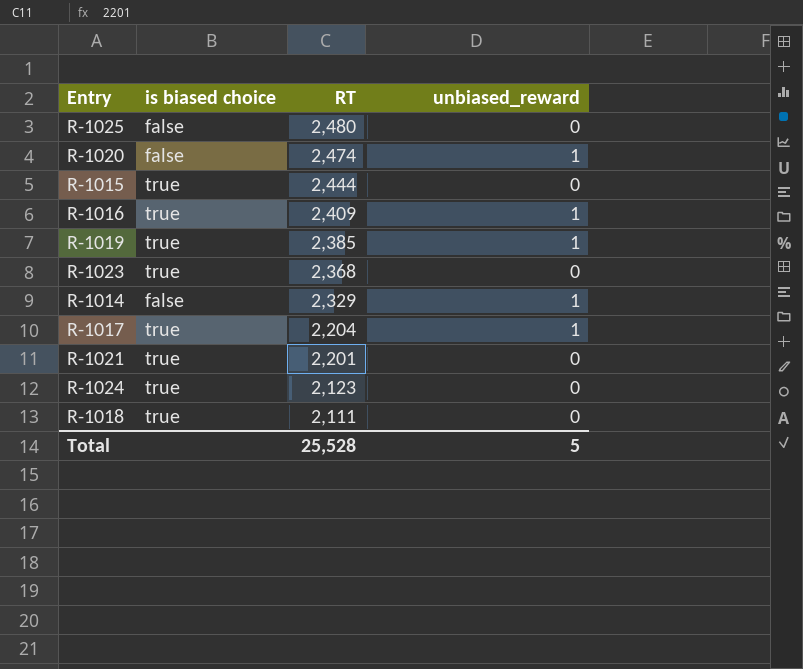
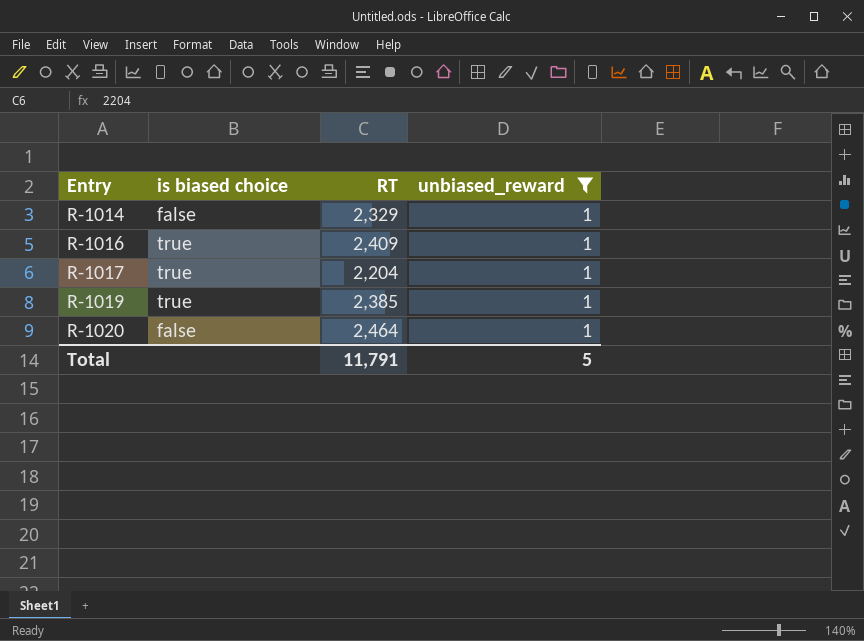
filter: none -> unbiased_reward = 1
row order: RT descending -> Entry ascending
R-1020 | RT: 2,474 -> 2,464
Total | RT: 25,528 -> 11,791

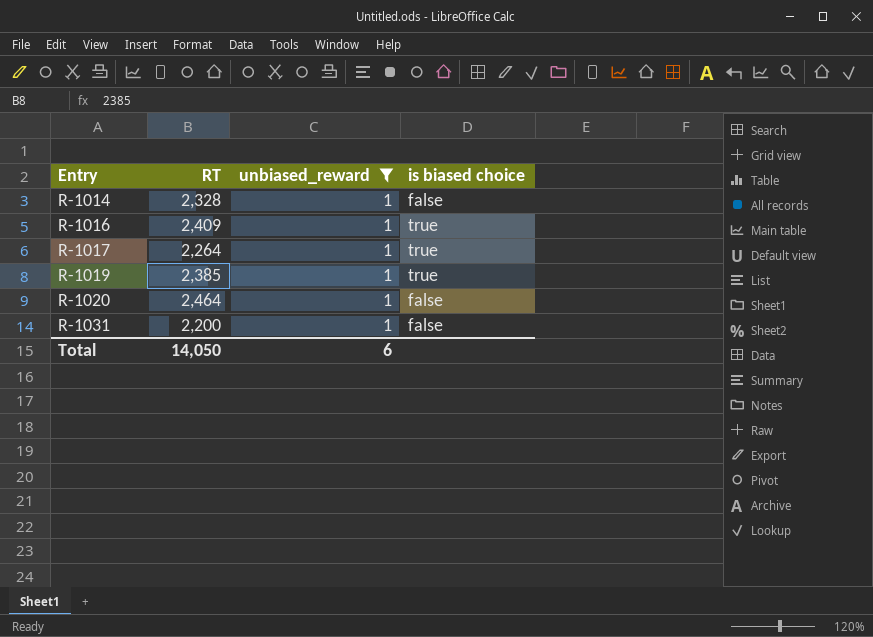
column is biased choice | position: 2 -> 4
R-1014 | RT: 2,329 -> 2,328
R-1017 | RT: 2,204 -> 2,264
row R-1031: none -> 2,200 | 1 | false
Total | RT: 11,791 -> 14,050
Total | unbiased_reward: 5 -> 6

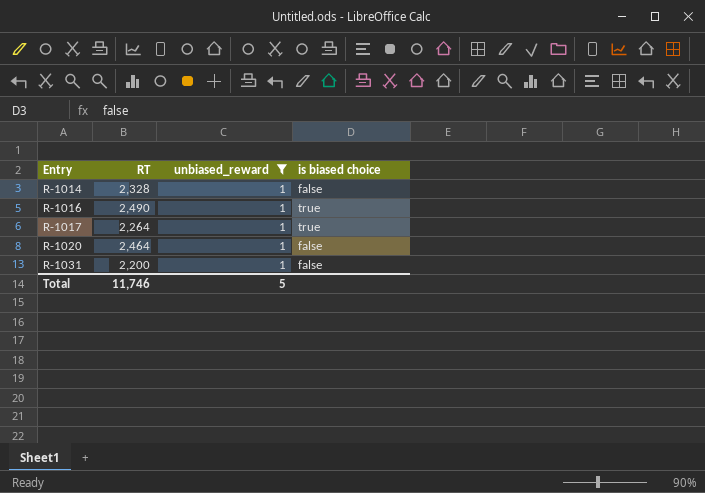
row R-1019: 2,385 | 1 | true -> none
R-1016 | RT: 2,409 -> 2,490
Total | RT: 14,050 -> 11,746
Total | unbiased_reward: 6 -> 5

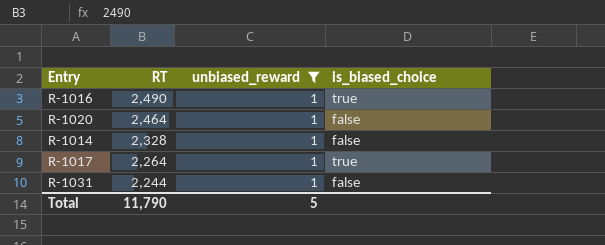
row order: Entry ascending -> RT descending
column name: is biased choice -> is_biased_choice
R-1031 | RT: 2,200 -> 2,244
Total | RT: 11,746 -> 11,790

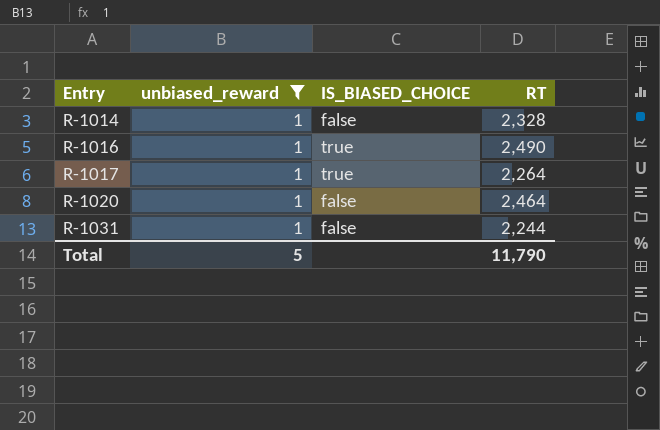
row order: RT descending -> Entry ascending
column name: is_biased_choice -> IS_BIASED_CHOICE
column RT | position: 2 -> 4

